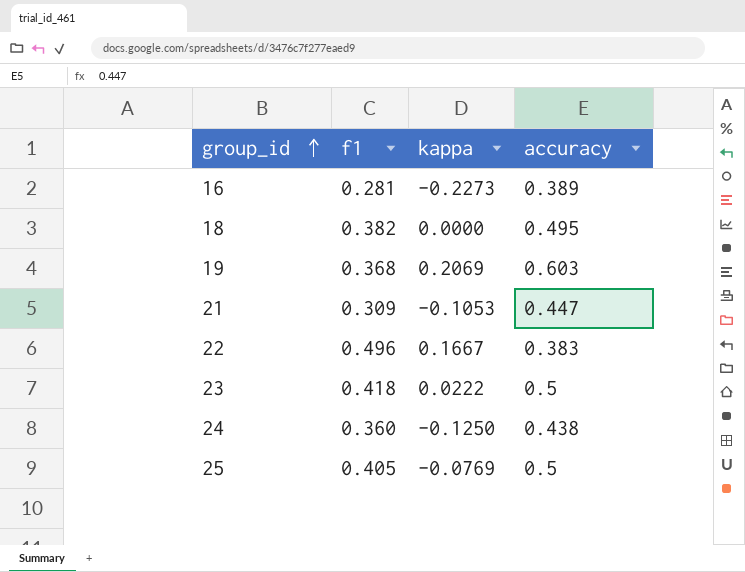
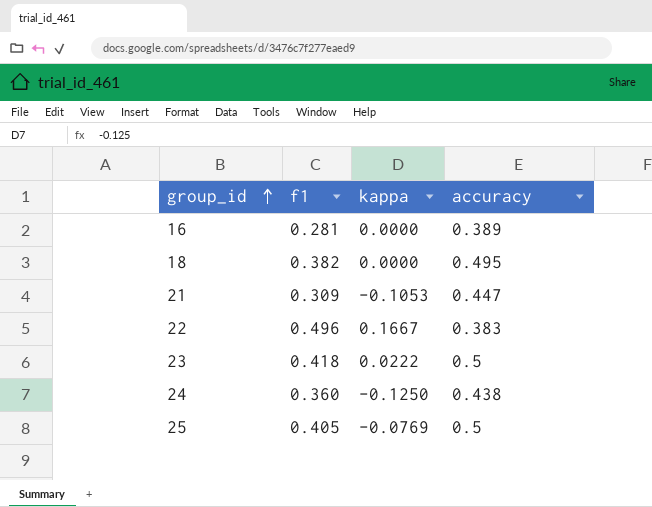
row 19: 0.368 | 0.2069 | 0.603 -> none
16 | kappa: -0.2273 -> 0.0000

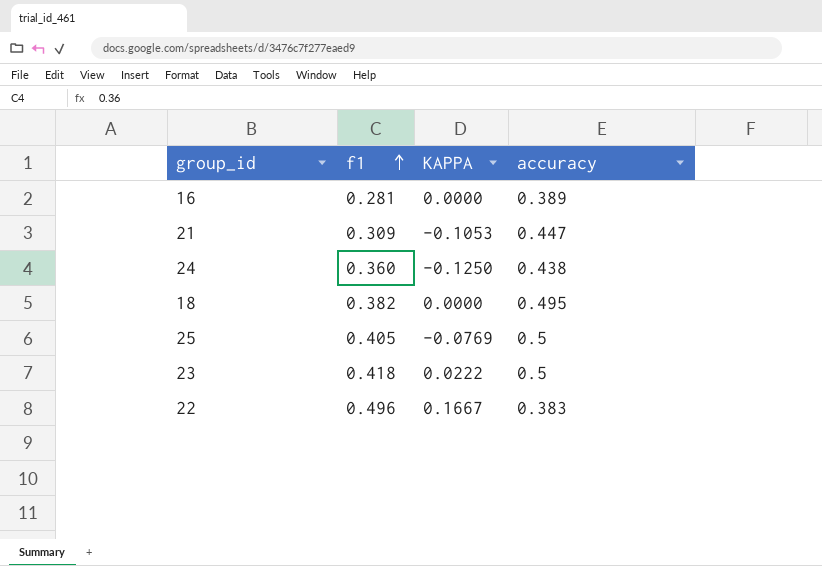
row order: group_id ascending -> f1 ascending
column name: kappa -> KAPPA

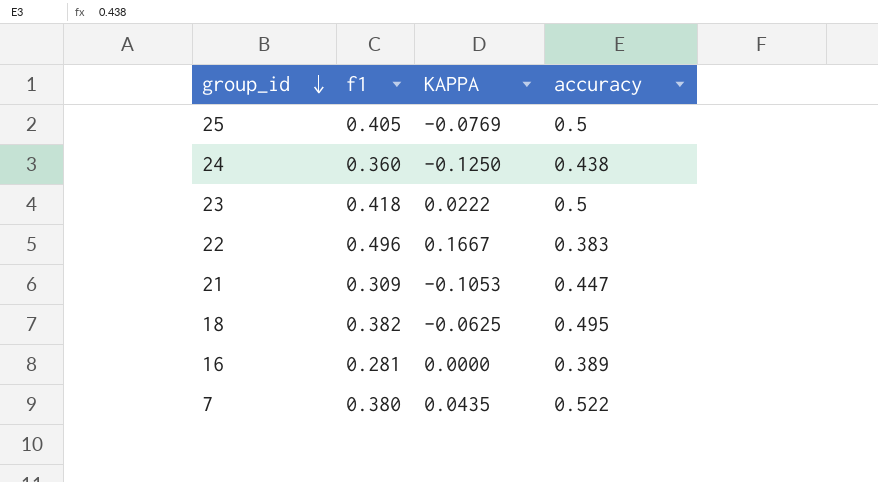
row order: f1 ascending -> group_id descending
18 | KAPPA: 0.0000 -> -0.0625
row 7: none -> 0.380 | 0.0435 | 0.522

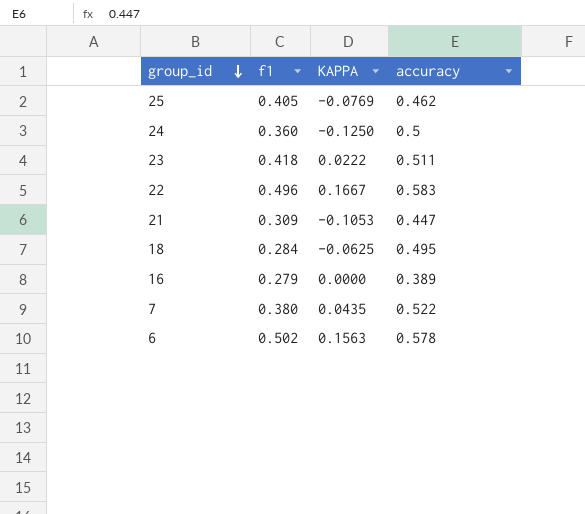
25 | accuracy: 0.5 -> 0.462
24 | accuracy: 0.438 -> 0.5
23 | accuracy: 0.5 -> 0.511
22 | accuracy: 0.383 -> 0.583
18 | f1: 0.382 -> 0.284
16 | f1: 0.281 -> 0.279
row 6: none -> 0.502 | 0.1563 | 0.578

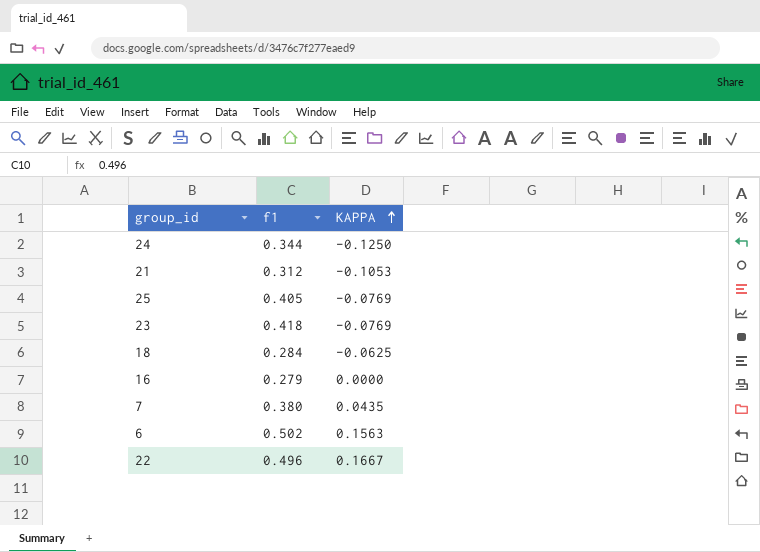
row order: group_id descending -> KAPPA ascending
column accuracy | position: 4 -> none
24 | f1: 0.360 -> 0.344
21 | f1: 0.309 -> 0.312
23 | KAPPA: 0.0222 -> -0.0769

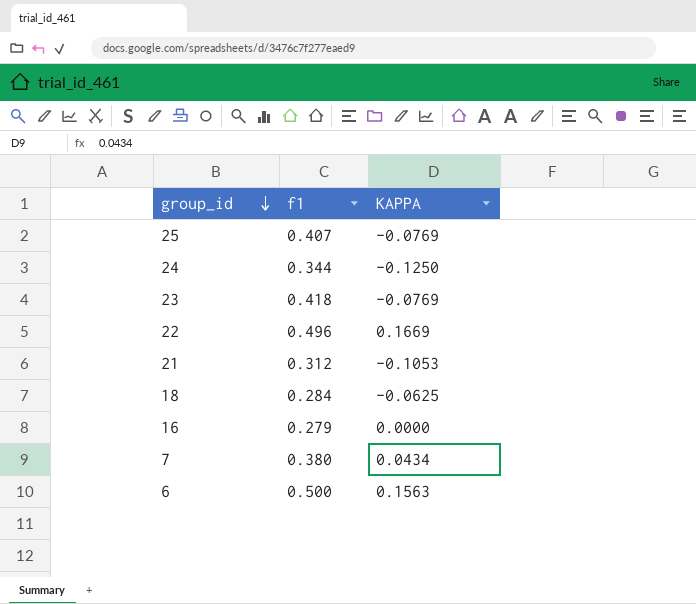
row order: KAPPA ascending -> group_id descending
25 | f1: 0.405 -> 0.407
22 | KAPPA: 0.1667 -> 0.1669
7 | KAPPA: 0.0435 -> 0.0434
6 | f1: 0.502 -> 0.500

